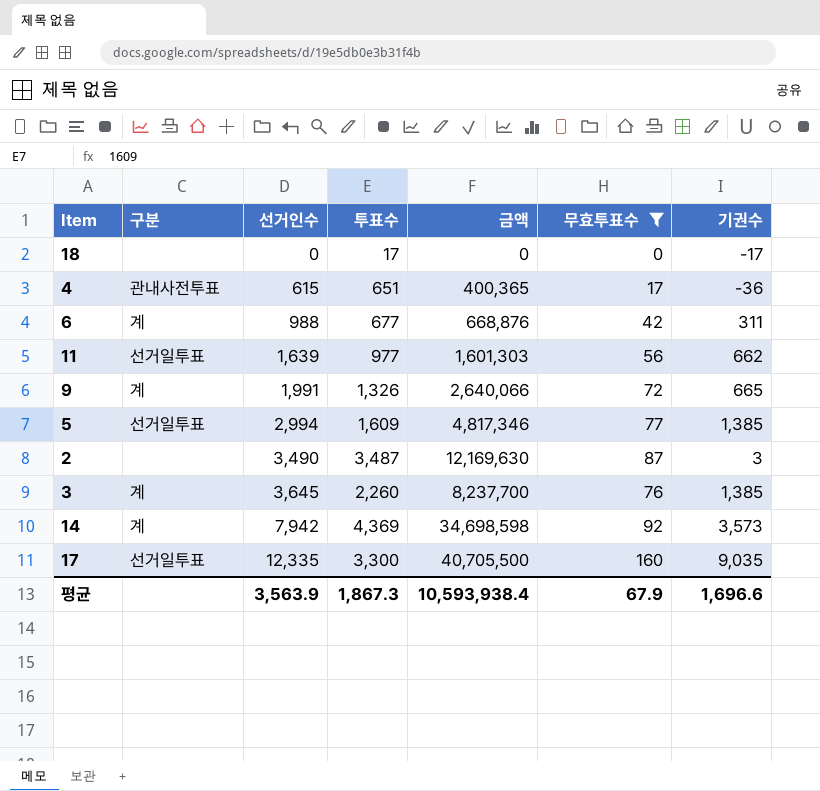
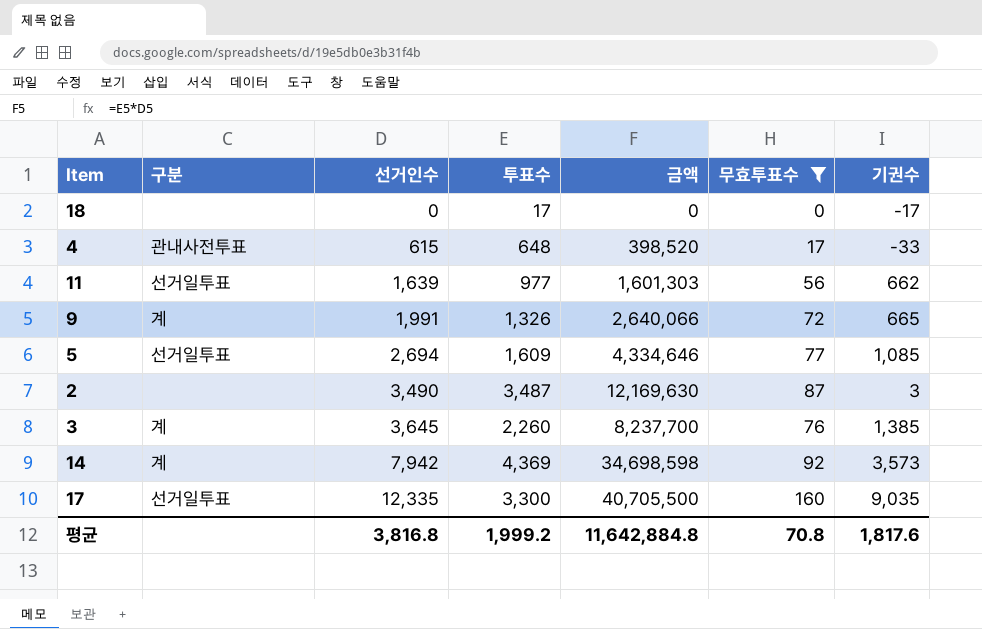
row 6: 계 | 988 | 677 | 668,876 | 42 | 311 -> none
4 | 투표수: 651 -> 648
4 | 금액: 400,365 -> 398,520
4 | 기권수: -36 -> -33
5 | 선거인수: 2,994 -> 2,694
5 | 금액: 4,817,346 -> 4,334,646
5 | 기권수: 1,385 -> 1,085
평균 | 선거인수: 3,563.9 -> 3,816.8
평균 | 투표수: 1,867.3 -> 1,999.2
평균 | 금액: 10,593,938.4 -> 11,642,884.8
평균 | 무효투표수: 67.9 -> 70.8
평균 | 기권수: 1,696.6 -> 1,817.6

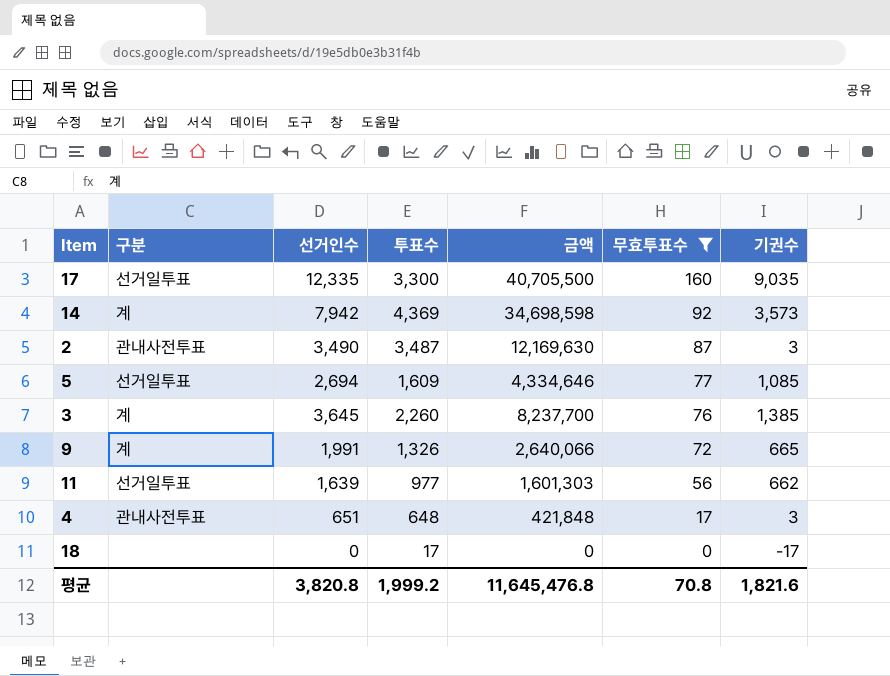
row order: 선거인수 ascending -> 무효투표수 descending
2 | 구분: none -> 관내사전투표
4 | 선거인수: 615 -> 651
4 | 금액: 398,520 -> 421,848
4 | 기권수: -33 -> 3
평균 | 선거인수: 3,816.8 -> 3,820.8
평균 | 금액: 11,642,884.8 -> 11,645,476.8
평균 | 기권수: 1,817.6 -> 1,821.6

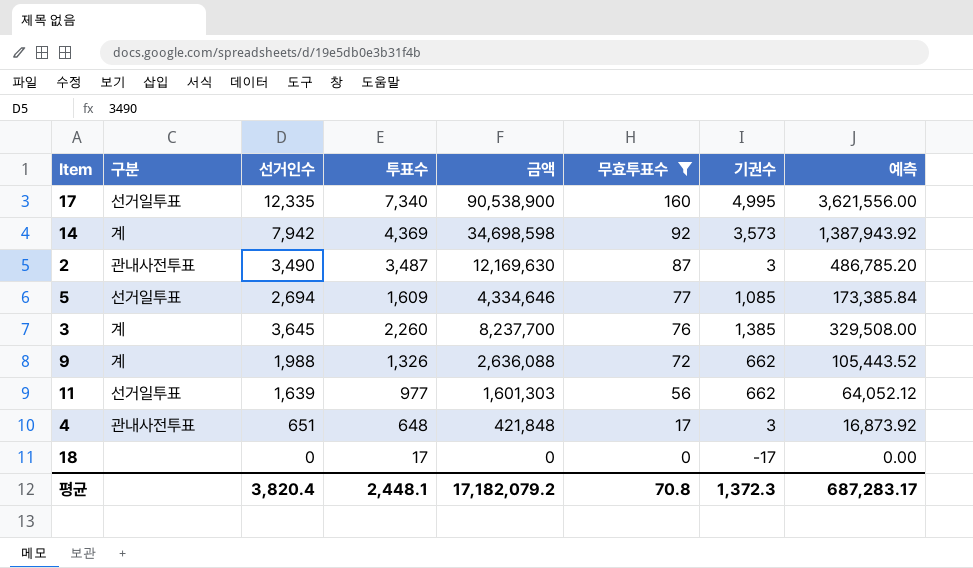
column 예측 | formula: none -> [금액] * 0.04
17 | 투표수: 3,300 -> 7,340
17 | 금액: 40,705,500 -> 90,538,900
17 | 기권수: 9,035 -> 4,995
9 | 선거인수: 1,991 -> 1,988
9 | 금액: 2,640,066 -> 2,636,088
9 | 기권수: 665 -> 662
평균 | 선거인수: 3,820.8 -> 3,820.4
평균 | 투표수: 1,999.2 -> 2,448.1
평균 | 금액: 11,645,476.8 -> 17,182,079.2
평균 | 기권수: 1,821.6 -> 1,372.3

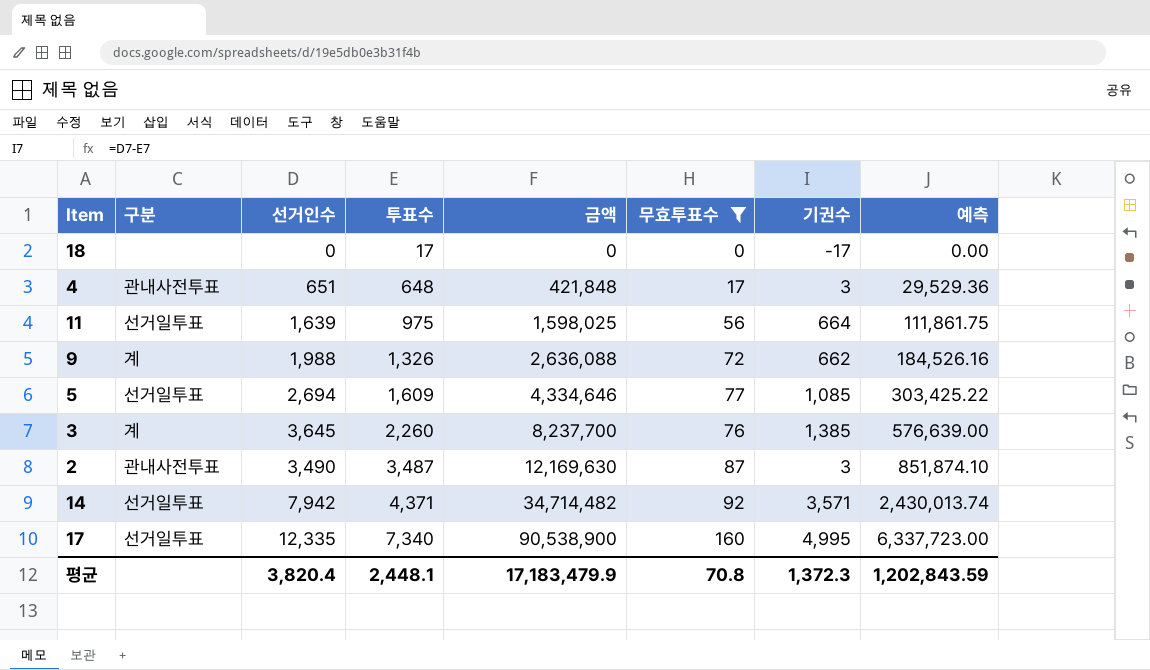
row order: 무효투표수 descending -> 투표수 ascending
column 예측 | formula: [금액] * 0.04 -> [금액] * 0.07
11 | 투표수: 977 -> 975
11 | 금액: 1,601,303 -> 1,598,025
11 | 기권수: 662 -> 664
14 | 구분: 계 -> 선거일투표
14 | 투표수: 4,369 -> 4,371
14 | 금액: 34,698,598 -> 34,714,482
14 | 기권수: 3,573 -> 3,571
평균 | 금액: 17,182,079.2 -> 17,183,479.9
평균 | 예측: 687,283.17 -> 1,202,843.59

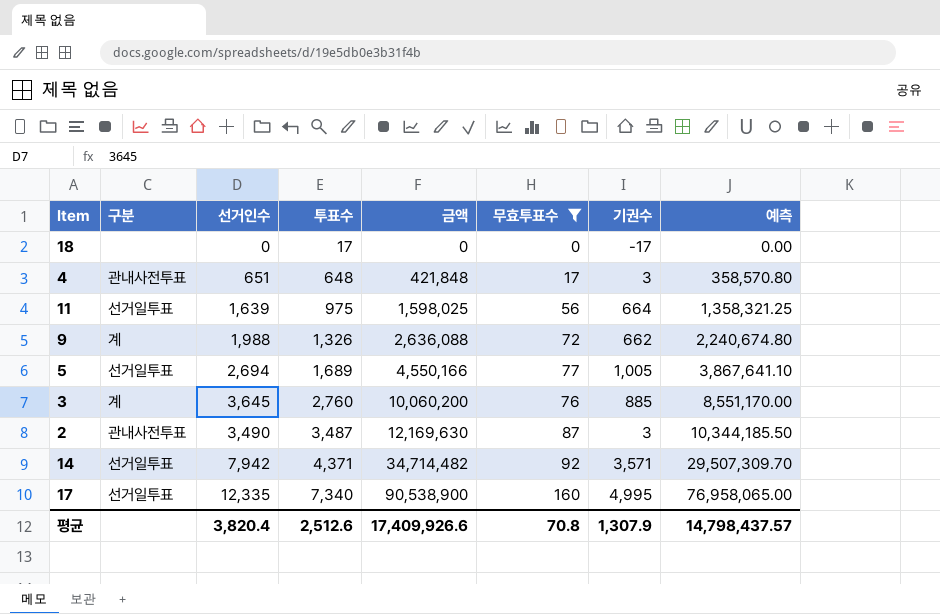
column 예측 | formula: [금액] * 0.07 -> [금액] * 0.85
5 | 투표수: 1,609 -> 1,689
5 | 금액: 4,334,646 -> 4,550,166
5 | 기권수: 1,085 -> 1,005
3 | 투표수: 2,260 -> 2,760
3 | 금액: 8,237,700 -> 10,060,200
3 | 기권수: 1,385 -> 885
평균 | 투표수: 2,448.1 -> 2,512.6
평균 | 금액: 17,183,479.9 -> 17,409,926.6
평균 | 기권수: 1,372.3 -> 1,307.9
평균 | 예측: 1,202,843.59 -> 14,798,437.57

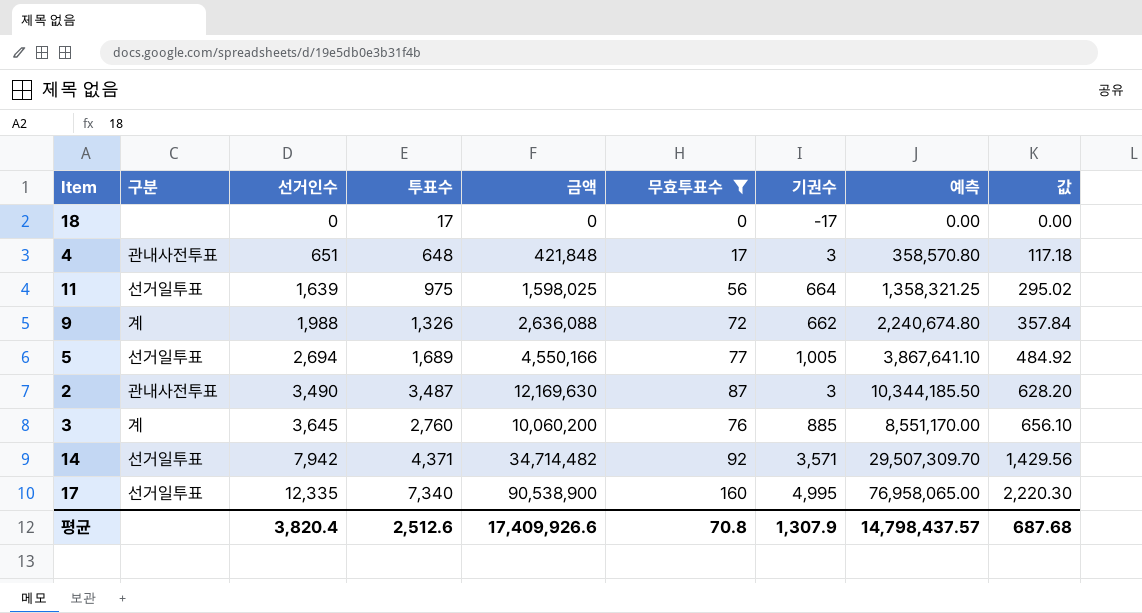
row order: 투표수 ascending -> 선거인수 ascending
column 값 | formula: none -> [선거인수] * 0.18

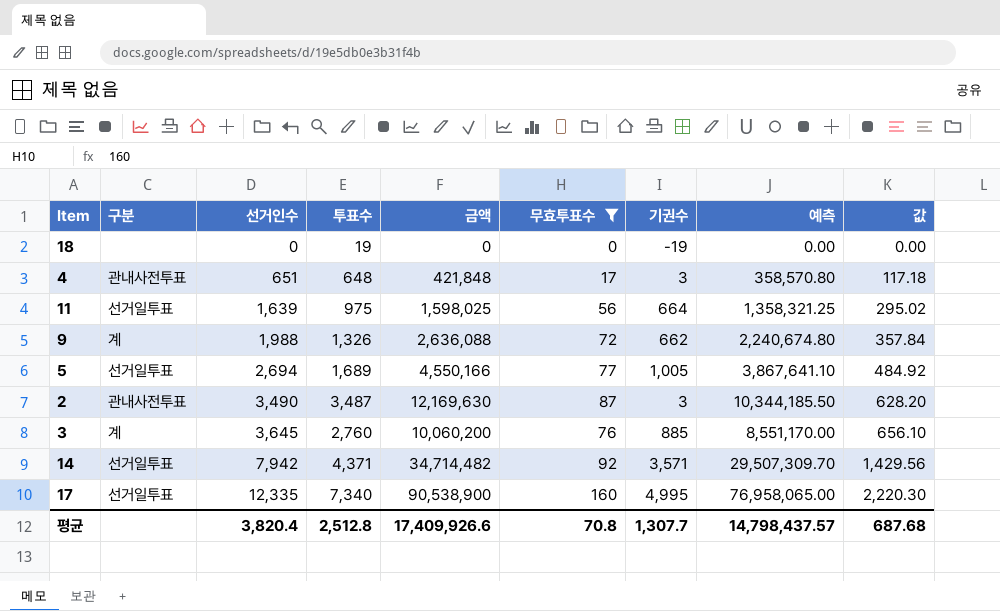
18 | 투표수: 17 -> 19
18 | 기권수: -17 -> -19
평균 | 투표수: 2,512.6 -> 2,512.8
평균 | 기권수: 1,307.9 -> 1,307.7

